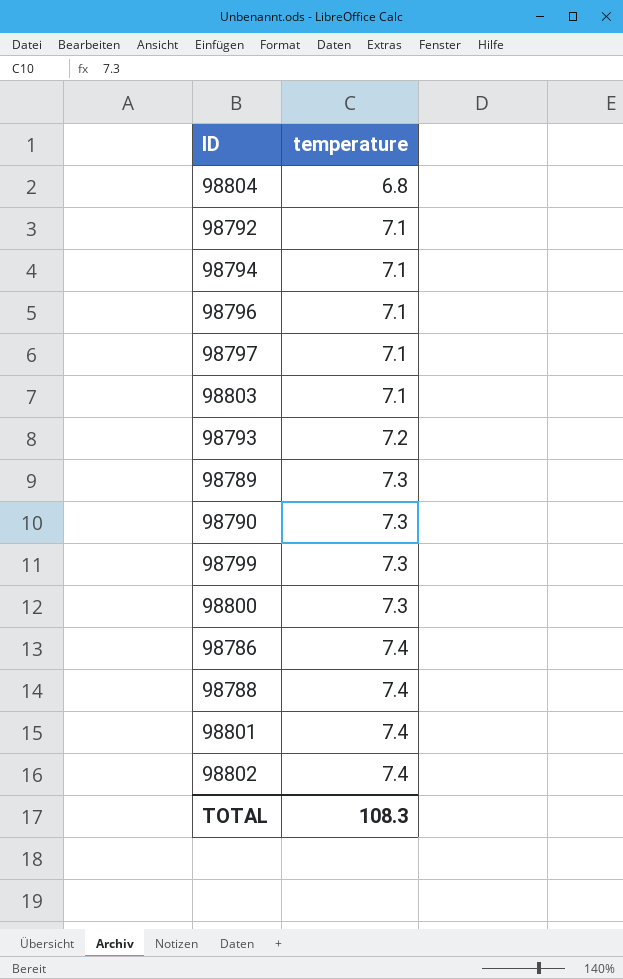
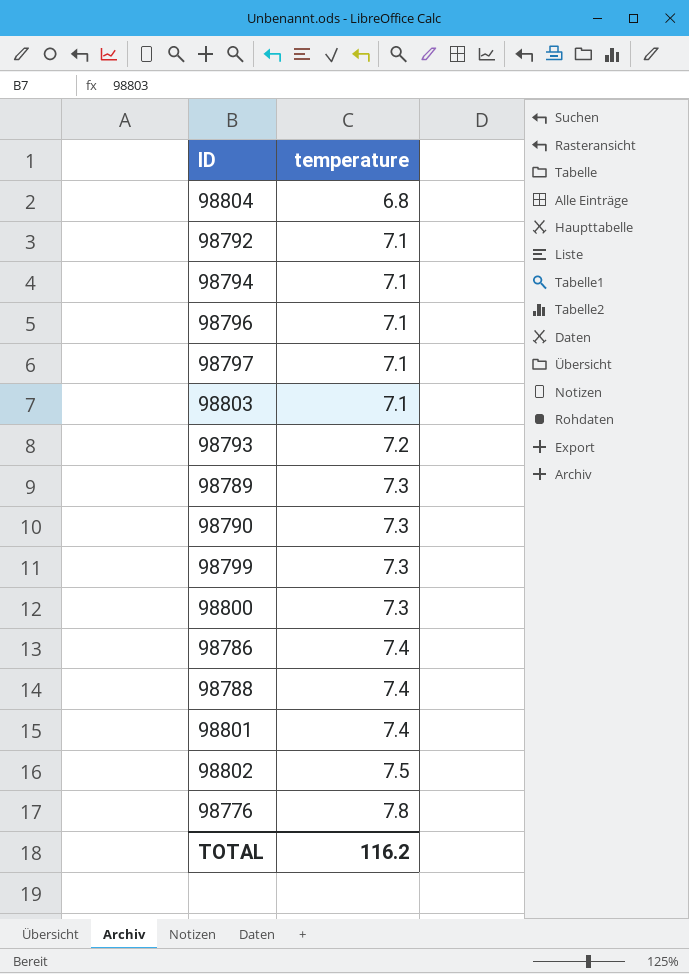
98802 | temperature: 7.4 -> 7.5
row 98776: none -> 7.8
TOTAL | temperature: 108.3 -> 116.2

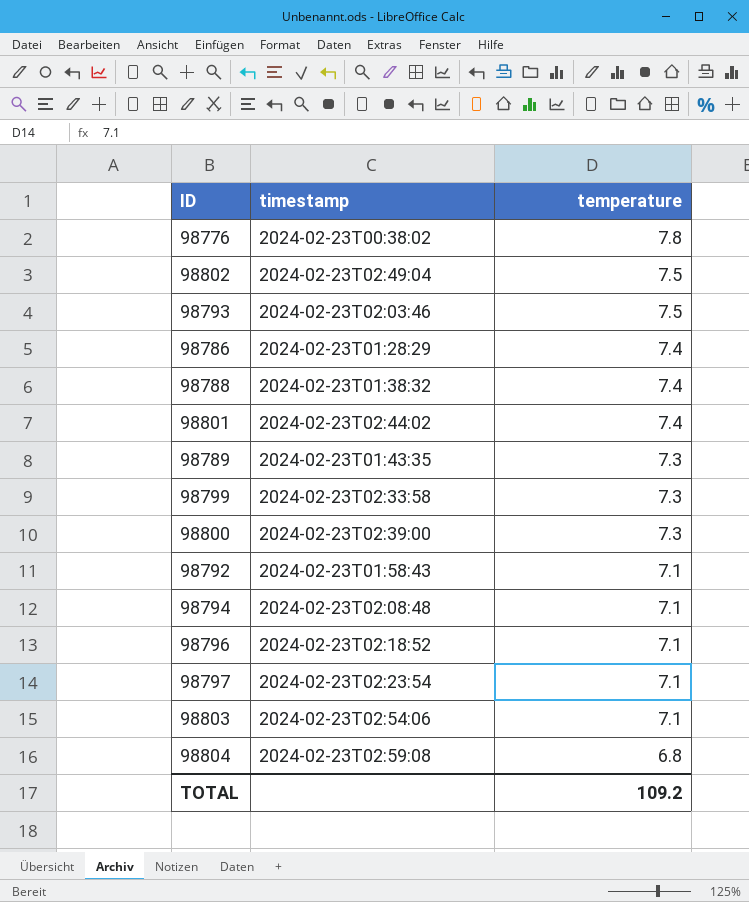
row order: temperature ascending -> temperature descending
column timestamp | position: none -> 2
row 98790: 7.3 -> none
98793 | temperature: 7.2 -> 7.5
TOTAL | temperature: 116.2 -> 109.2

